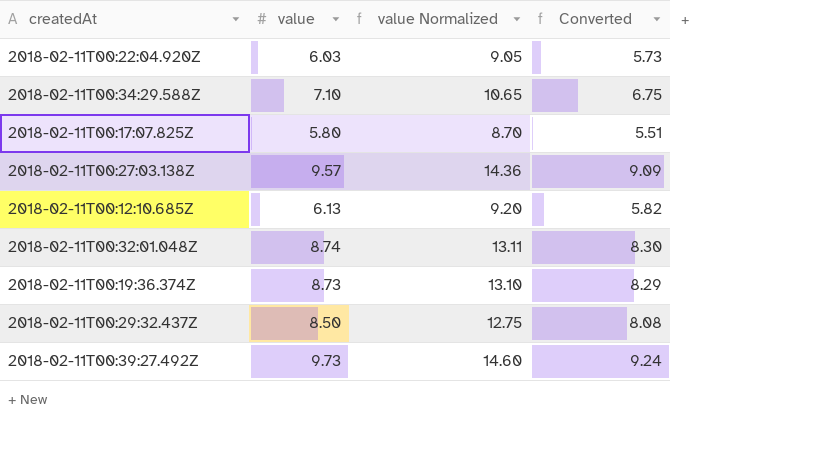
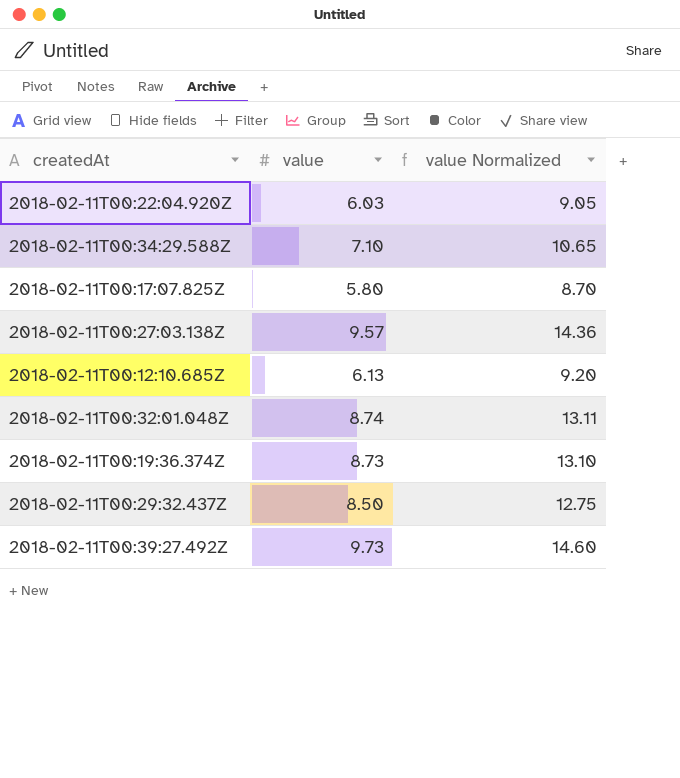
column Converted | formula: [value] * 0.95 -> none

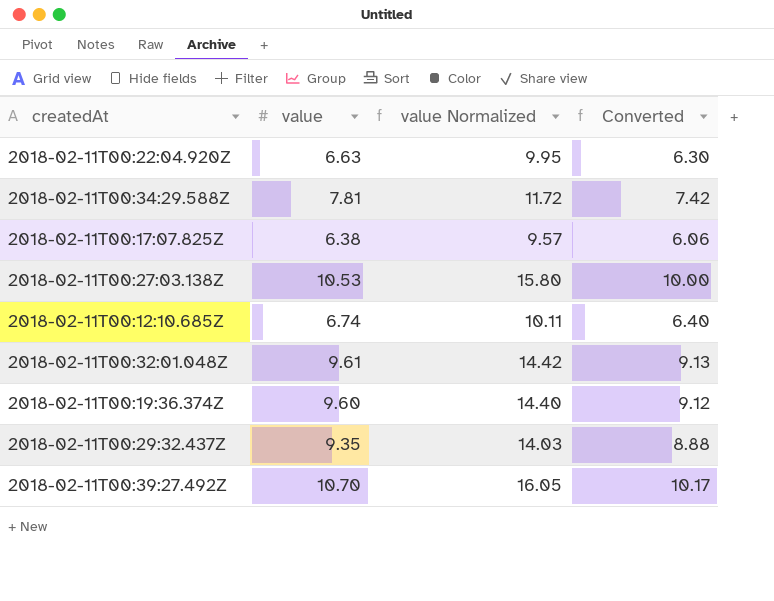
column Converted | formula: none -> [value] * 0.95
2018-02-11T00:22:04.920Z | value: 6.03 -> 6.63
2018-02-11T00:22:04.920Z | value Normalized: 9.05 -> 9.95
2018-02-11T00:34:29.588Z | value: 7.10 -> 7.81
2018-02-11T00:34:29.588Z | value Normalized: 10.65 -> 11.72
2018-02-11T00:17:07.825Z | value: 5.80 -> 6.38
2018-02-11T00:17:07.825Z | value Normalized: 8.70 -> 9.57
2018-02-11T00:27:03.138Z | value: 9.57 -> 10.53
2018-02-11T00:27:03.138Z | value Normalized: 14.36 -> 15.80
2018-02-11T00:12:10.685Z | value: 6.13 -> 6.74
2018-02-11T00:12:10.685Z | value Normalized: 9.20 -> 10.11
2018-02-11T00:32:01.048Z | value: 8.74 -> 9.61
2018-02-11T00:32:01.048Z | value Normalized: 13.11 -> 14.42
2018-02-11T00:19:36.374Z | value: 8.73 -> 9.60
2018-02-11T00:19:36.374Z | value Normalized: 13.10 -> 14.40
2018-02-11T00:29:32.437Z | value: 8.50 -> 9.35
2018-02-11T00:29:32.437Z | value Normalized: 12.75 -> 14.03
2018-02-11T00:39:27.492Z | value: 9.73 -> 10.70
2018-02-11T00:39:27.492Z | value Normalized: 14.60 -> 16.05

